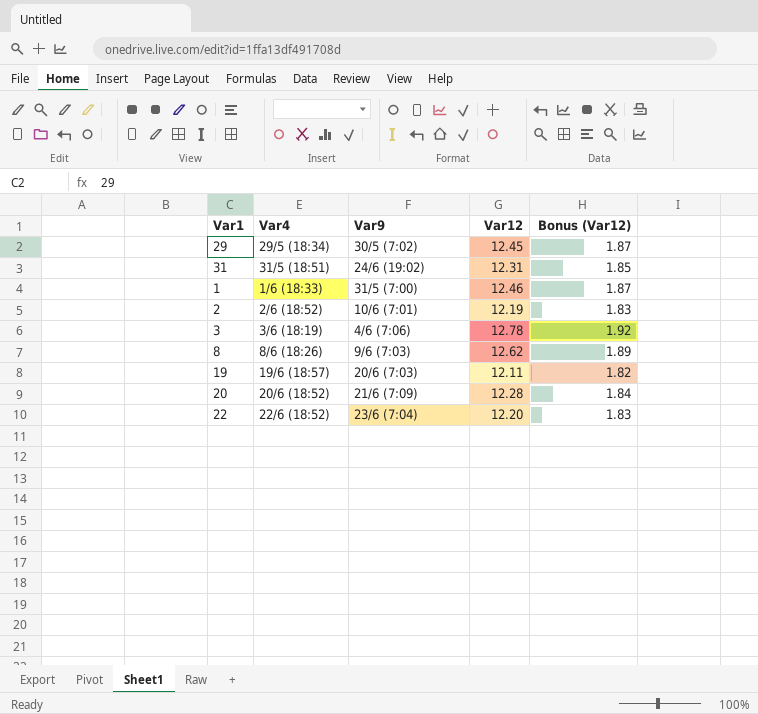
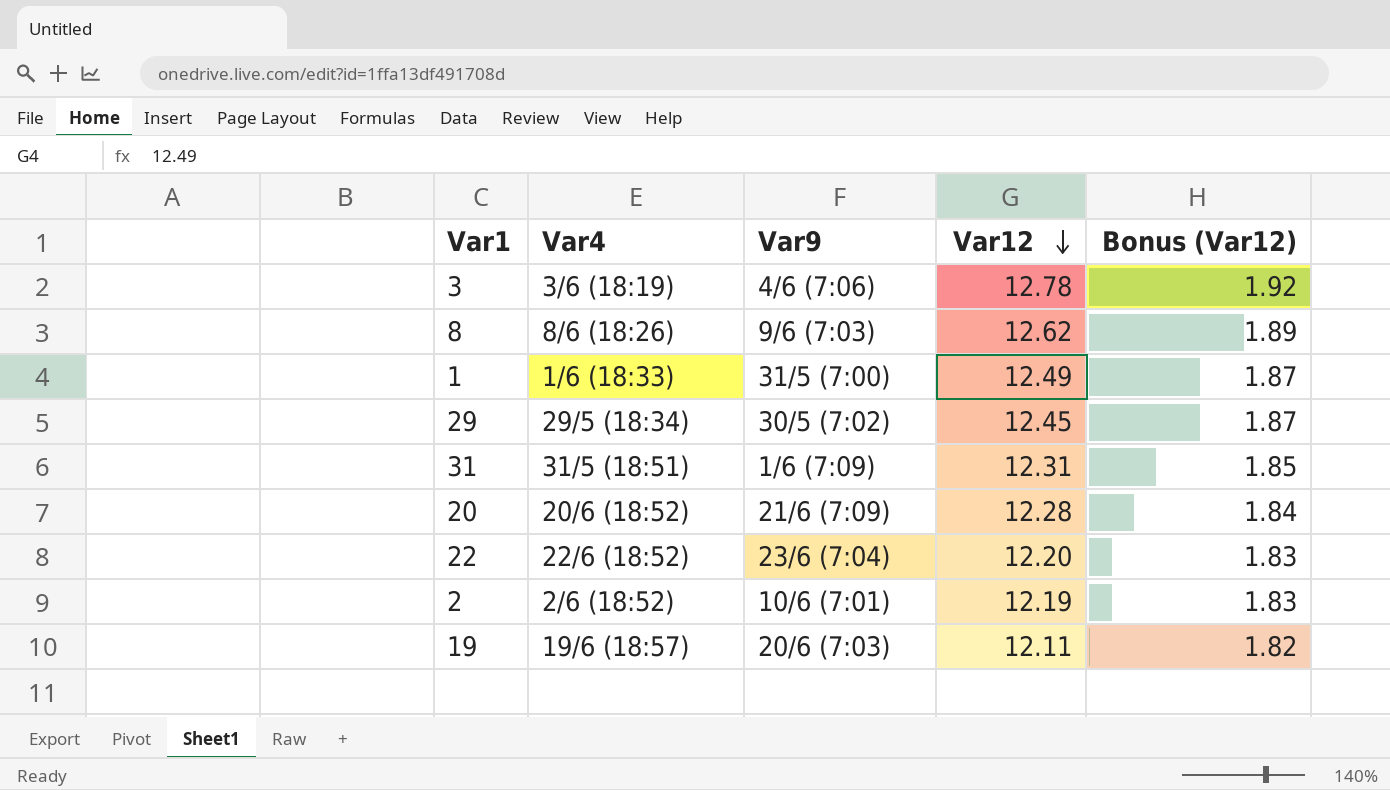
row order: none -> Var12 descending
1 | Var12: 12.46 -> 12.49
31 | Var9: 24/6 (19:02) -> 1/6 (7:09)

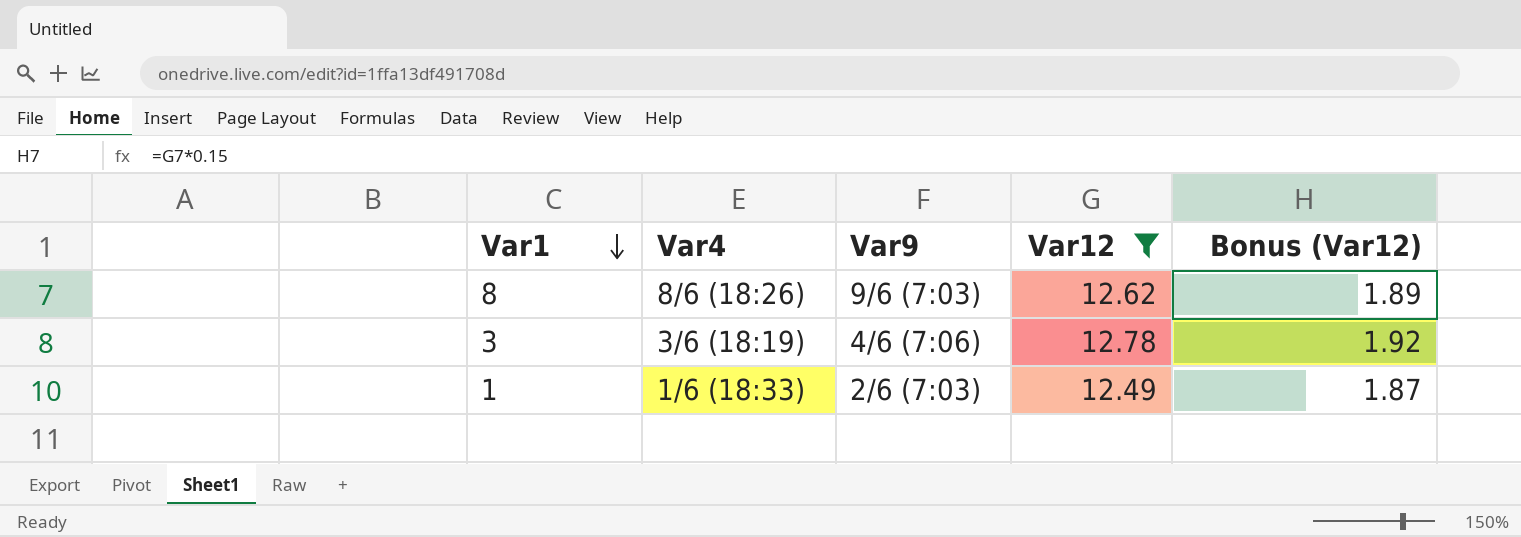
filter: none -> Var12 >= 12.49
row order: Var12 descending -> Var1 descending
1 | Var9: 31/5 (7:00) -> 2/6 (7:03)

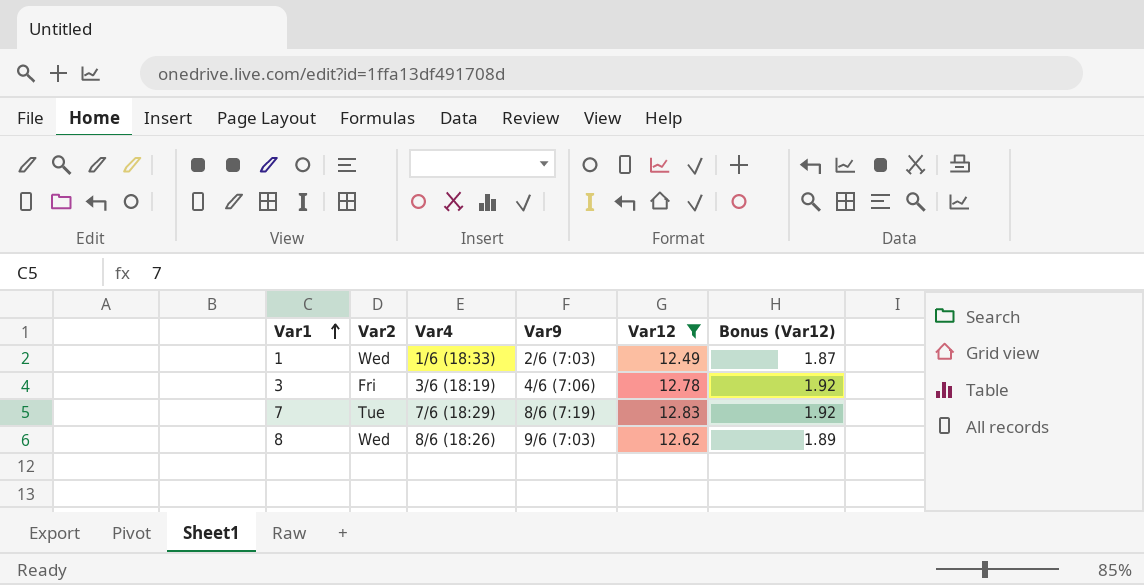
row order: Var1 descending -> Var1 ascending
column Var2 | position: none -> 2
row 7: none -> Tue | 7/6 (18:29) | 8/6 (7:19) | 12.83 | 1.92

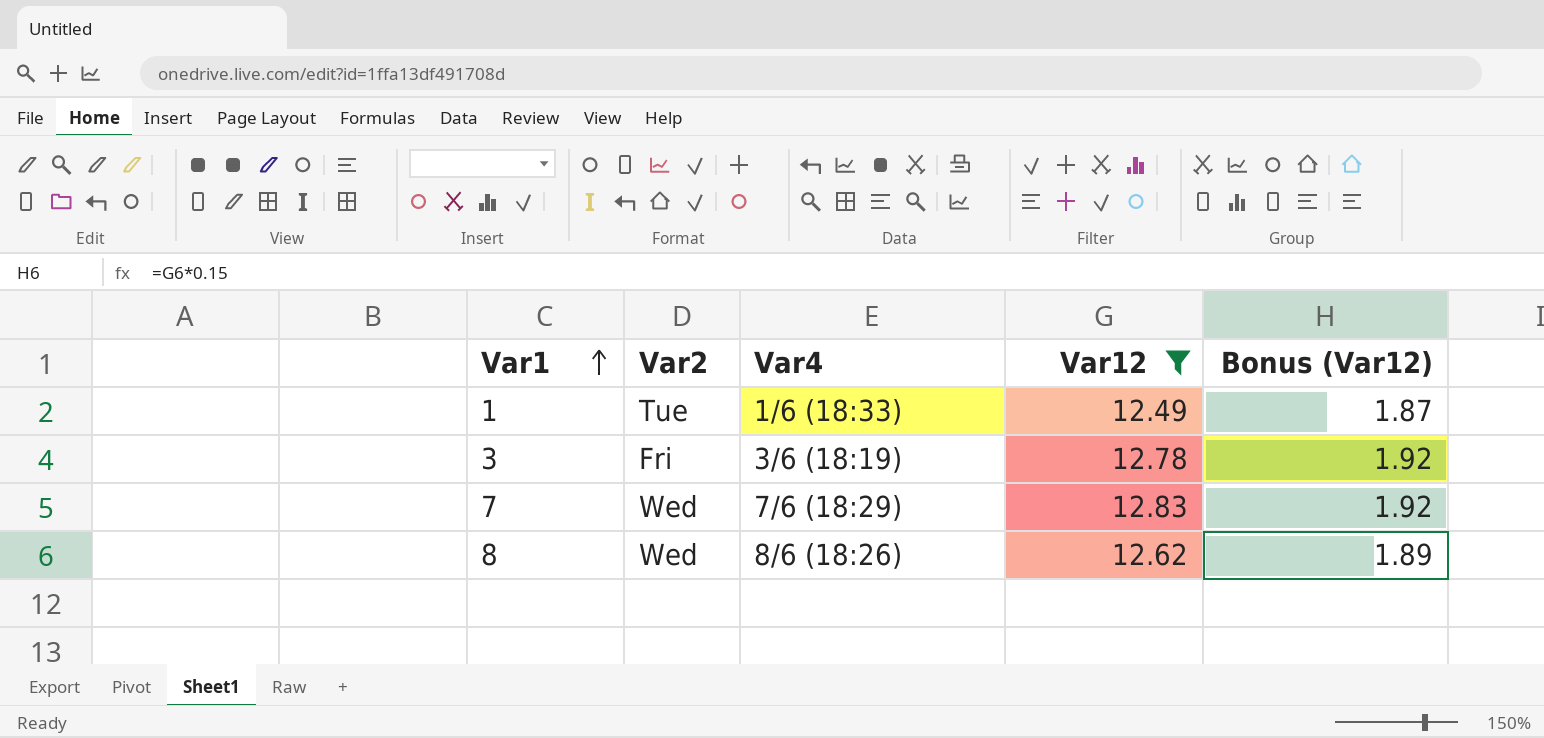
column Var9 | position: 4 -> none
1 | Var2: Wed -> Tue
7 | Var2: Tue -> Wed

